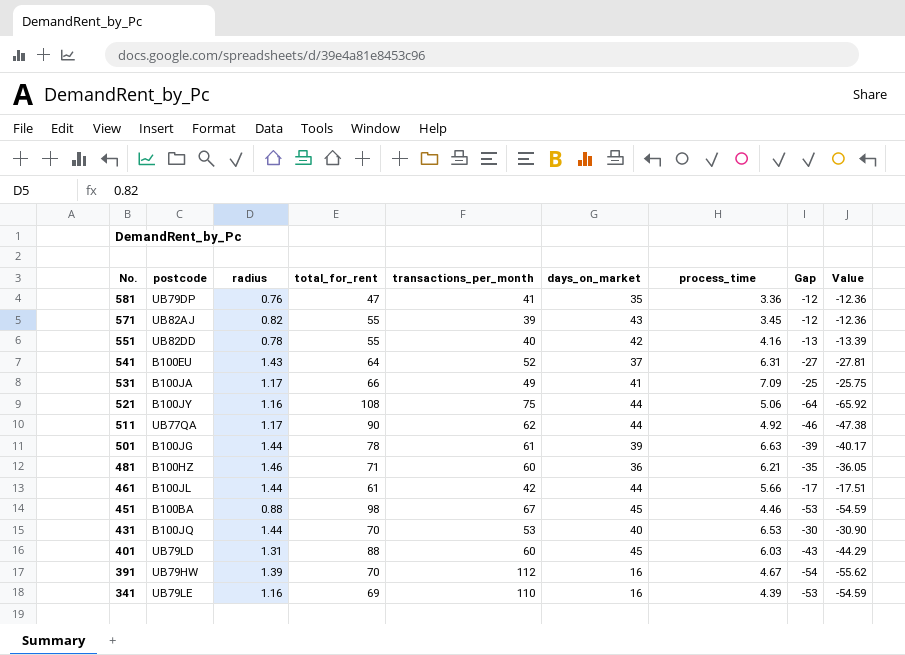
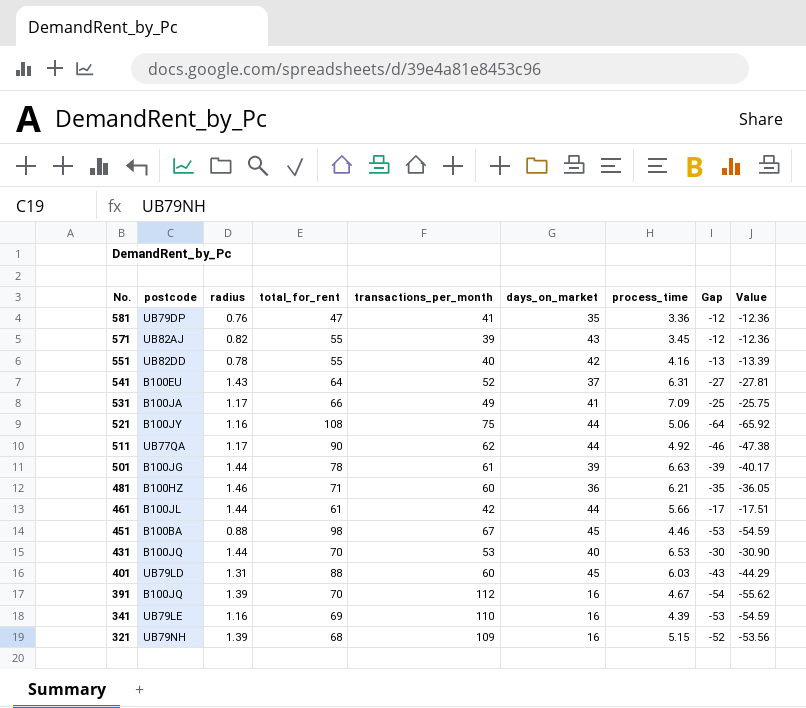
391 | postcode: UB79HW -> B100JQ
row 321: none -> UB79NH | 1.39 | 68 | 109 | 16 | 5.15 | -52 | -53.56

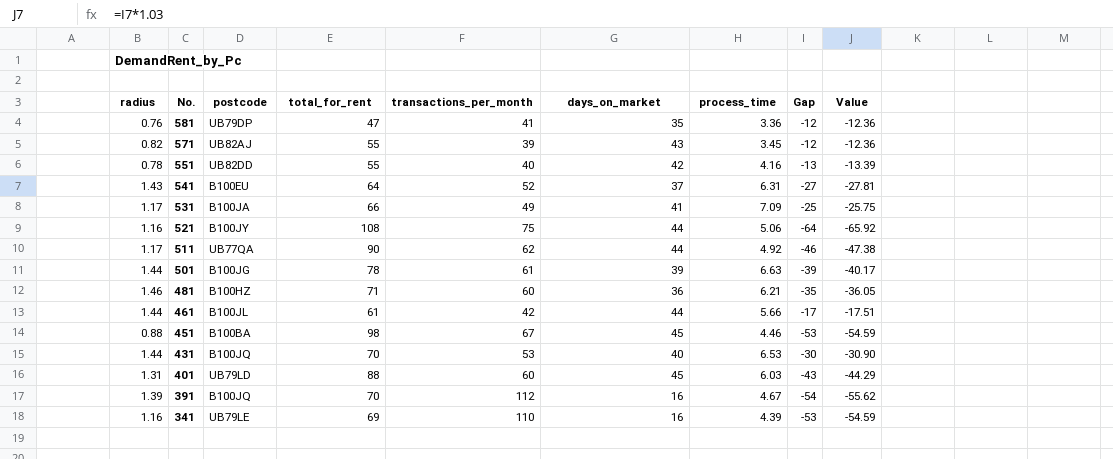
column radius | position: 3 -> 1
row 321: UB79NH | 1.39 | 68 | 109 | 16 | 5.15 | -52 | -53.56 -> none

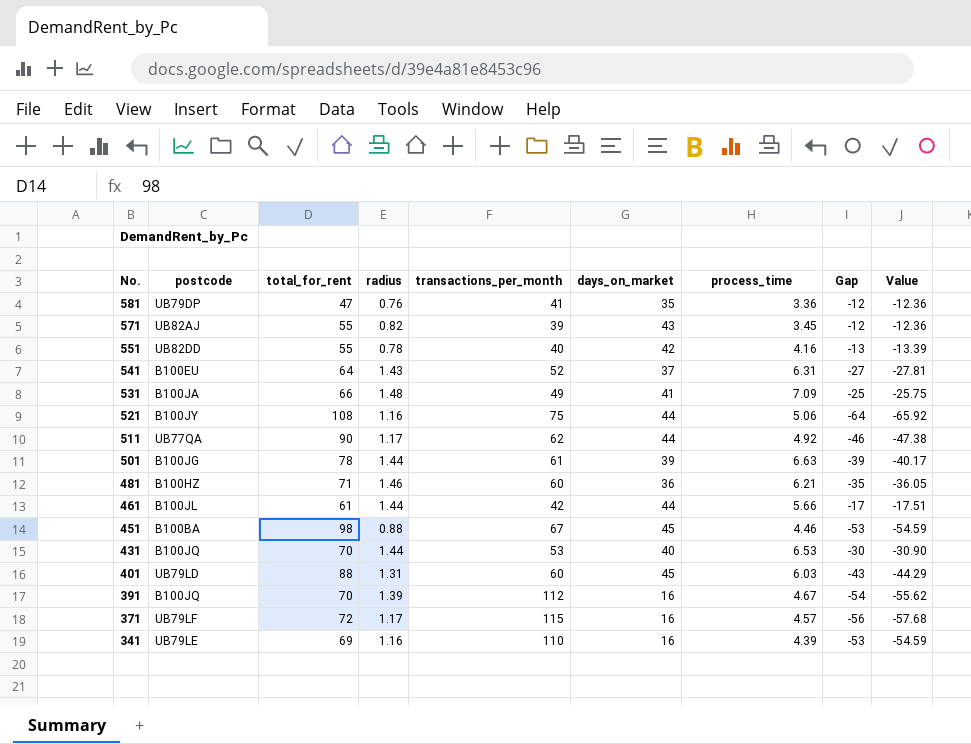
column radius | position: 1 -> 4
531 | radius: 1.17 -> 1.48
row 371: none -> UB79LF | 72 | 1.17 | 115 | 16 | 4.57 | -56 | -57.68

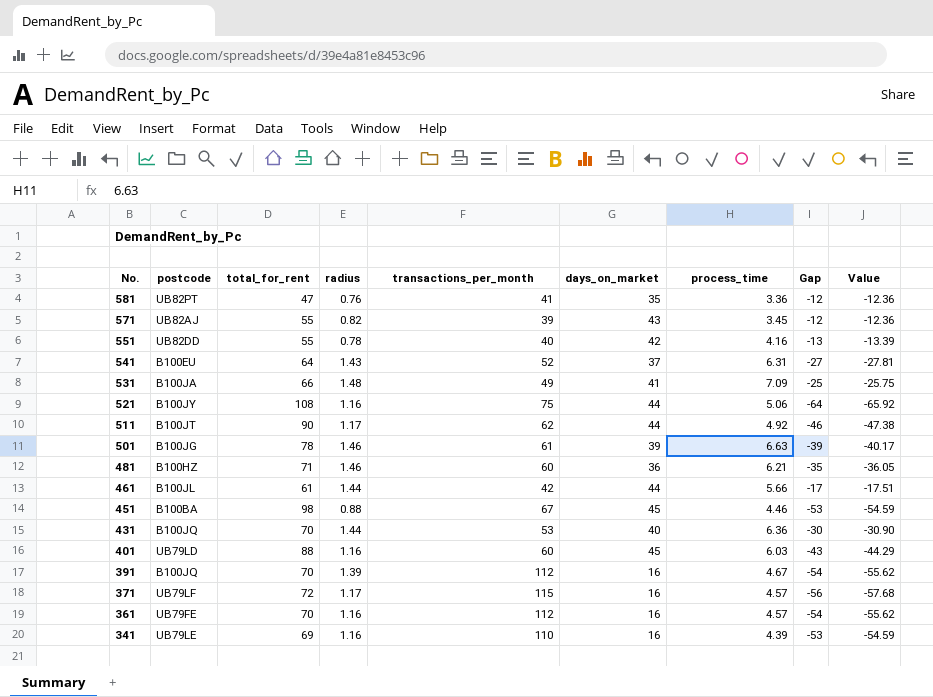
581 | postcode: UB79DP -> UB82PT
511 | postcode: UB77QA -> B100JT
501 | radius: 1.44 -> 1.46
431 | process_time: 6.53 -> 6.36
401 | radius: 1.31 -> 1.16
row 361: none -> UB79FE | 70 | 1.16 | 112 | 16 | 4.57 | -54 | -55.62

